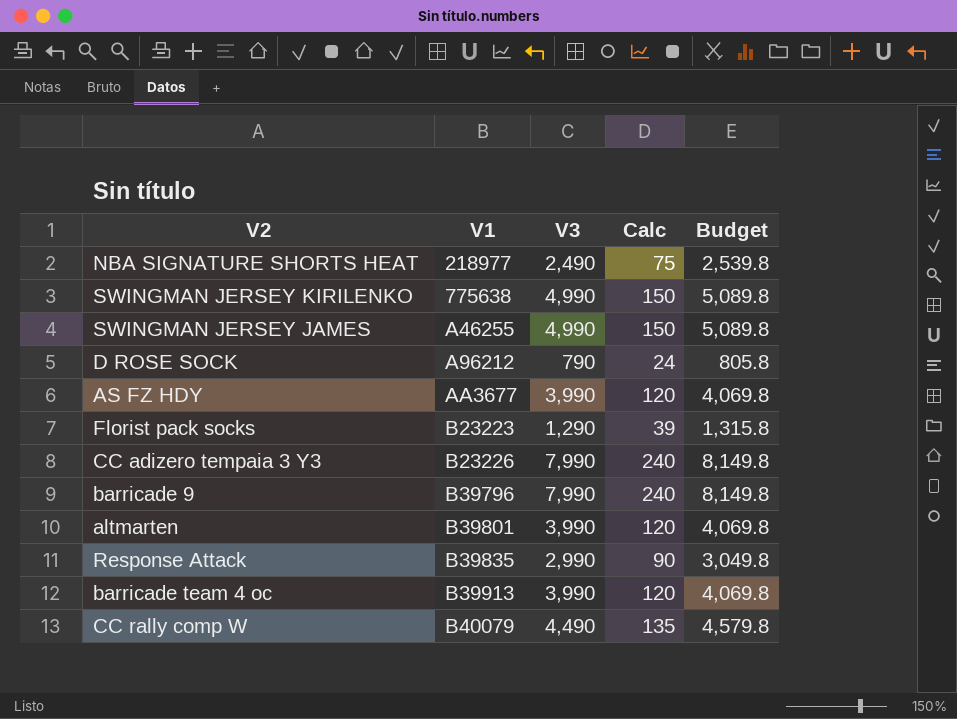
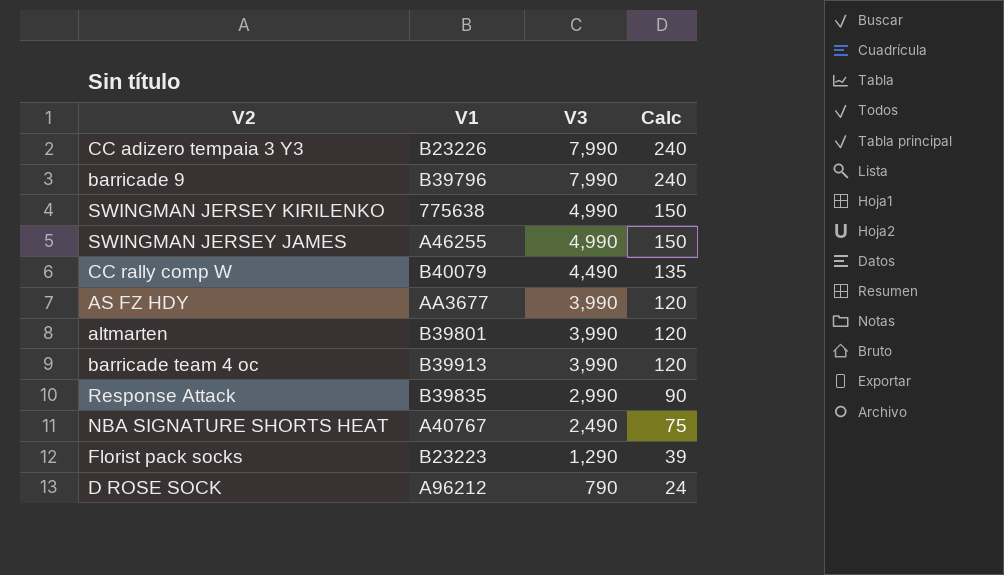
row order: V1 ascending -> V3 descending
column Budget | formula: [V3] * 1.02 -> none
NBA SIGNATURE SHORTS HEAT | V1: 218977 -> A40767

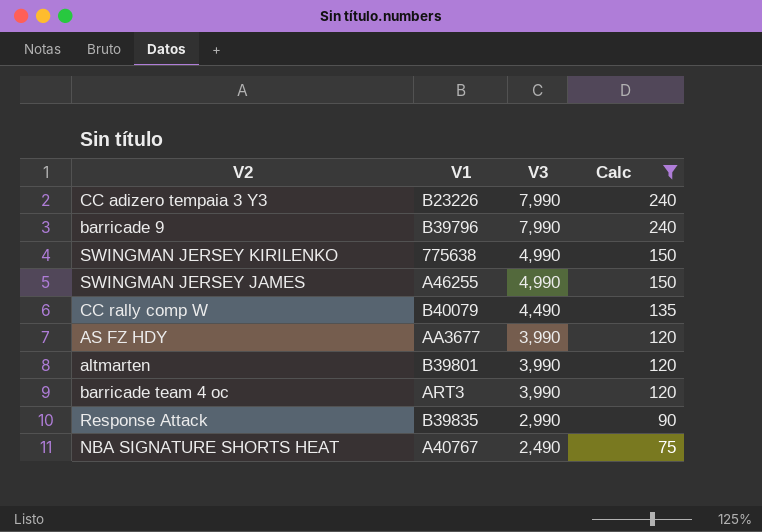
filter: none -> Calc >= 75
barricade team 4 oc | V1: B39913 -> ART3

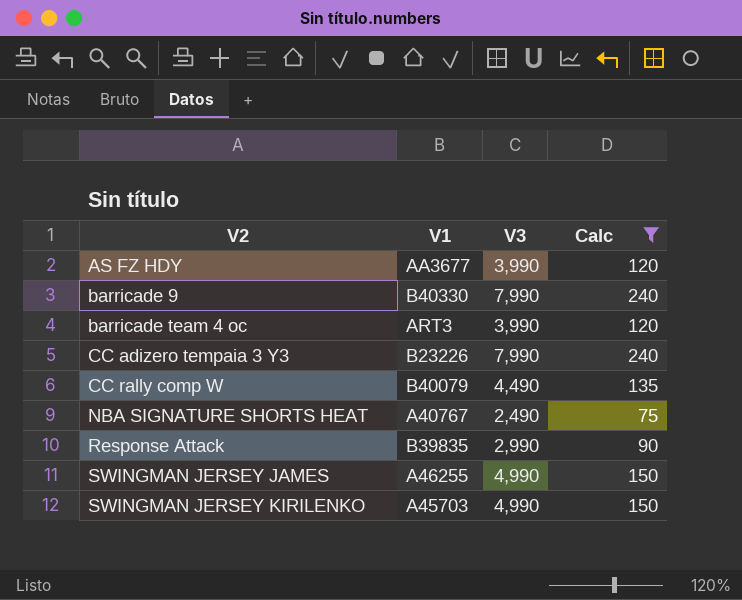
row order: V3 descending -> V2 ascending
row altmarten: B39801 | 3,990 | 120 -> none
barricade 9 | V1: B39796 -> B40330
SWINGMAN JERSEY KIRILENKO | V1: 775638 -> A45703

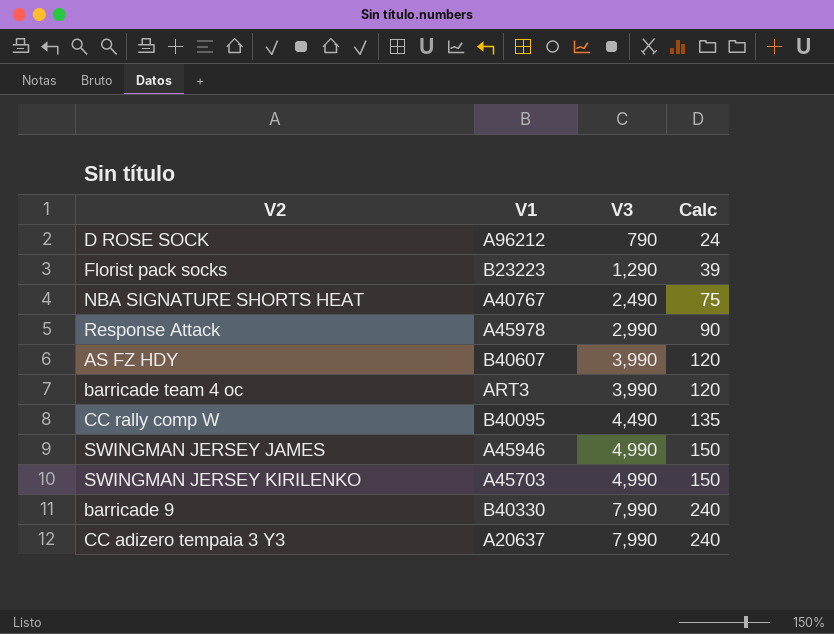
filter: Calc >= 75 -> none
row order: V2 ascending -> V3 ascending
Response Attack | V1: B39835 -> A45978
AS FZ HDY | V1: AA3677 -> B40607
CC rally comp W | V1: B40079 -> B40095
SWINGMAN JERSEY JAMES | V1: A46255 -> A45946
CC adizero tempaia 3 Y3 | V1: B23226 -> A20637

